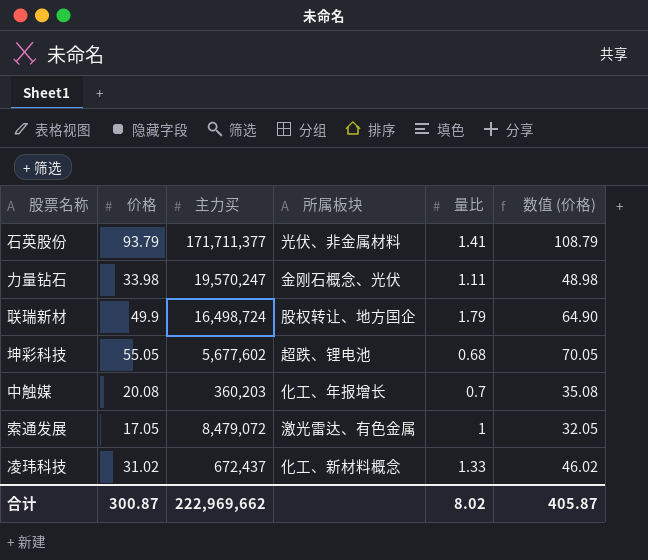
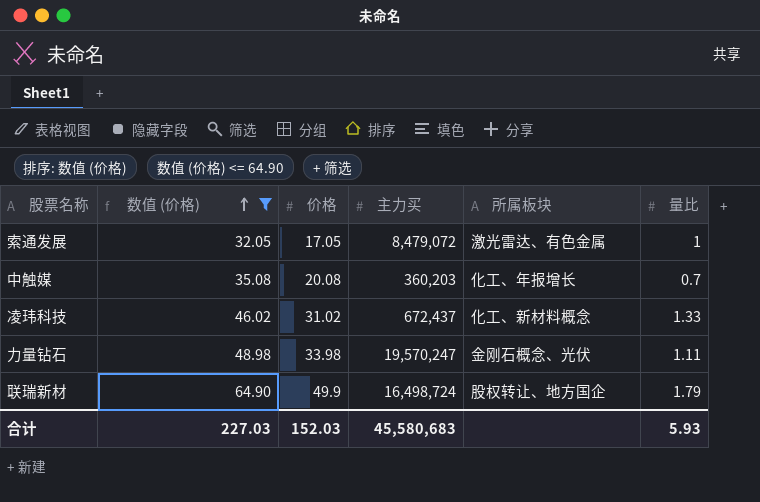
filter: none -> 数值 (价格) <= 64.90
row order: none -> 数值 (价格) ascending
column 数值 (价格) | position: 6 -> 2
合计 | 数值 (价格): 405.87 -> 227.03
合计 | 价格: 300.87 -> 152.03
合计 | 主力买: 222,969,662 -> 45,580,683
合计 | 量比: 8.02 -> 5.93

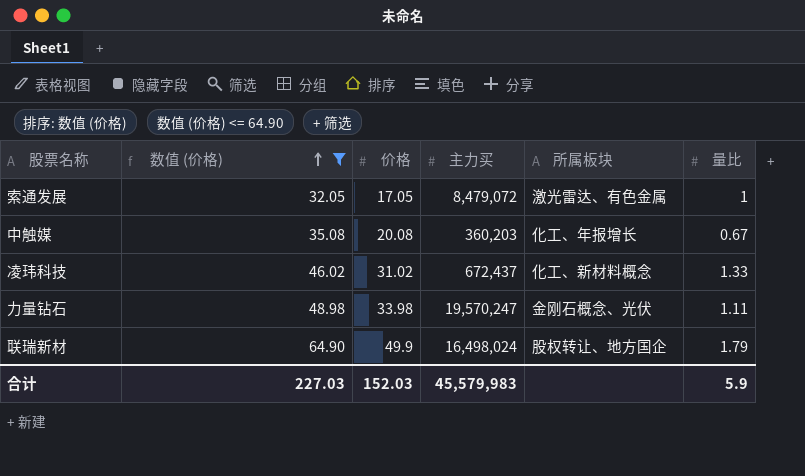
中触媒 | 量比: 0.7 -> 0.67
联瑞新材 | 主力买: 16,498,724 -> 16,498,024
合计 | 主力买: 45,580,683 -> 45,579,983
合计 | 量比: 5.93 -> 5.9

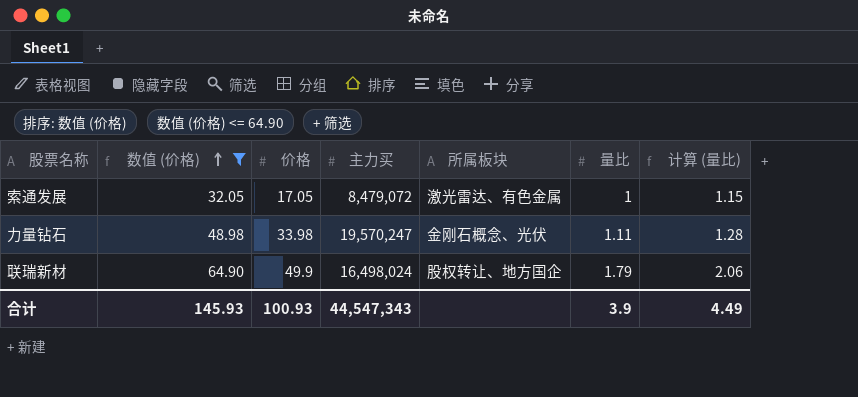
column 计算 (量比) | formula: none -> [量比] * 1.15
row 中触媒: 35.08 | 20.08 | 360,203 | 化工、年报增长 | 0.67 -> none
row 凌玮科技: 46.02 | 31.02 | 672,437 | 化工、新材料概念 | 1.33 -> none
合计 | 数值 (价格): 227.03 -> 145.93
合计 | 价格: 152.03 -> 100.93
合计 | 主力买: 45,579,983 -> 44,547,343
合计 | 量比: 5.9 -> 3.9

